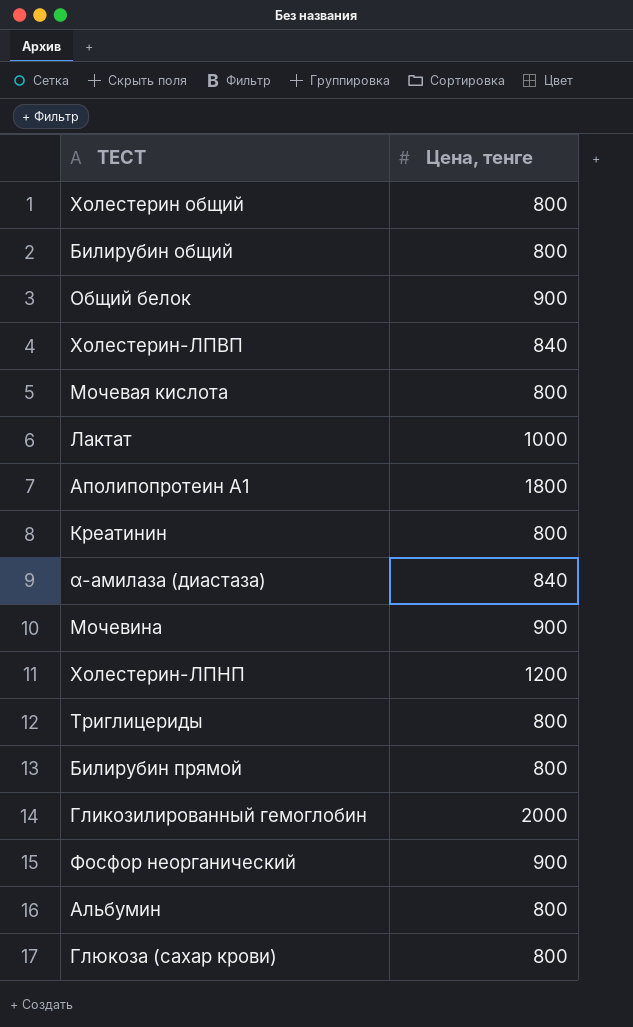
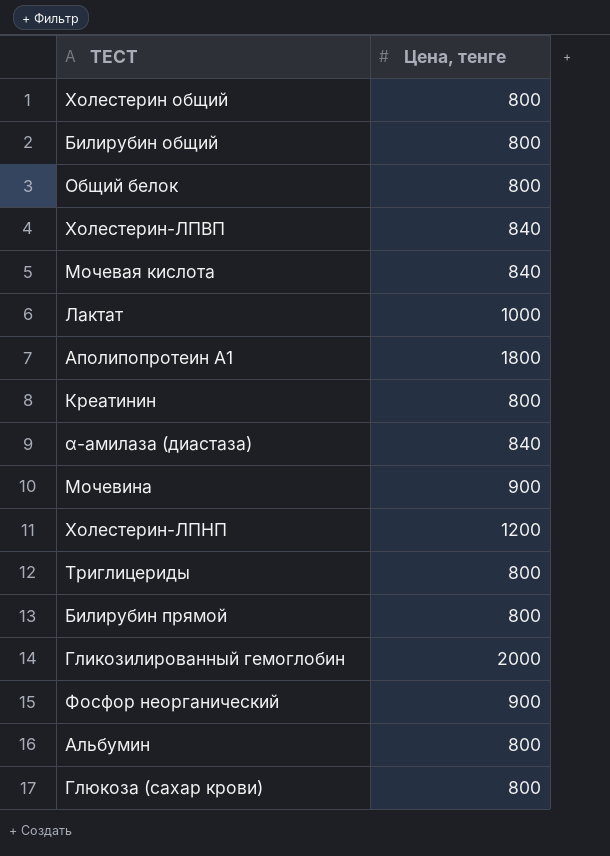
Общий белок | Цена, тенге: 900 -> 800
Мочевая кислота | Цена, тенге: 800 -> 840

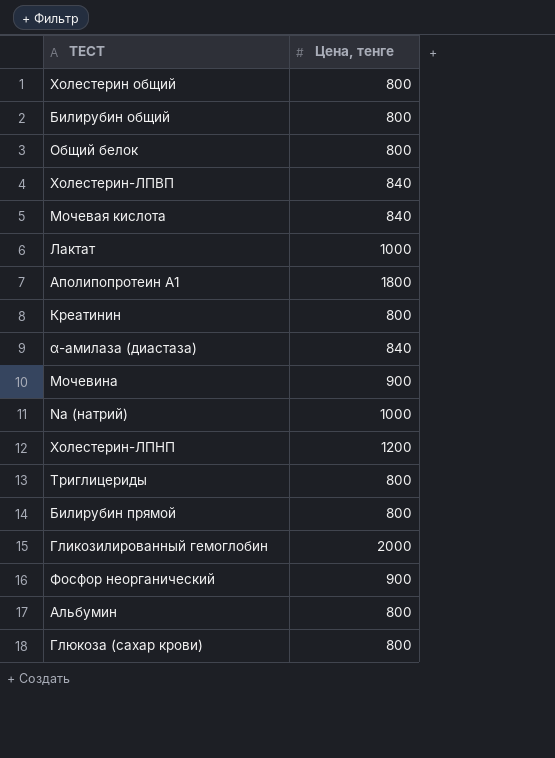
row Na (натрий): none -> 1000

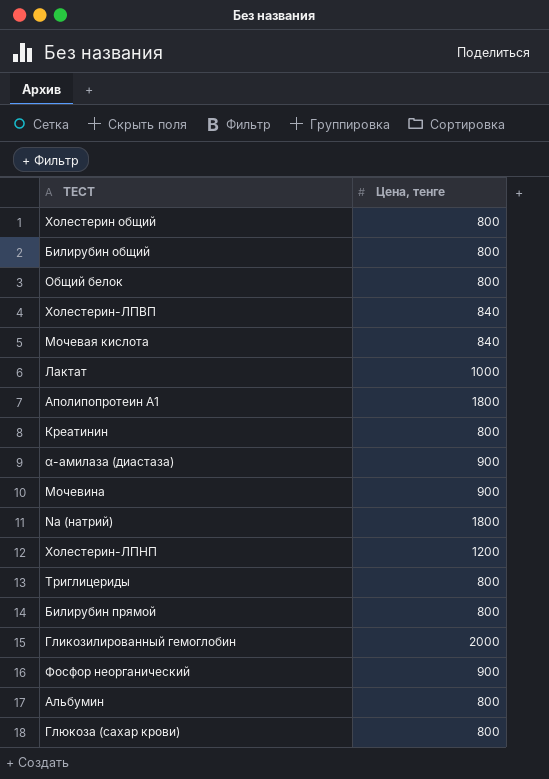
α-амилаза (диастаза) | Цена, тенге: 840 -> 900
Na (натрий) | Цена, тенге: 1000 -> 1800

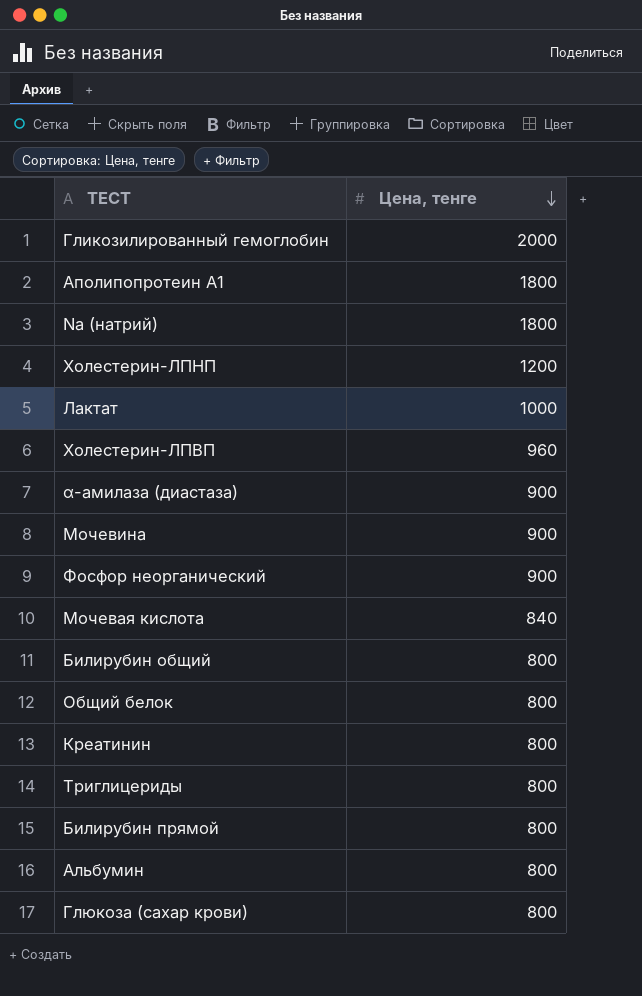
row order: none -> Цена, тенге descending
row Холестерин общий: 800 -> none
Холестерин-ЛПВП | Цена, тенге: 840 -> 960

